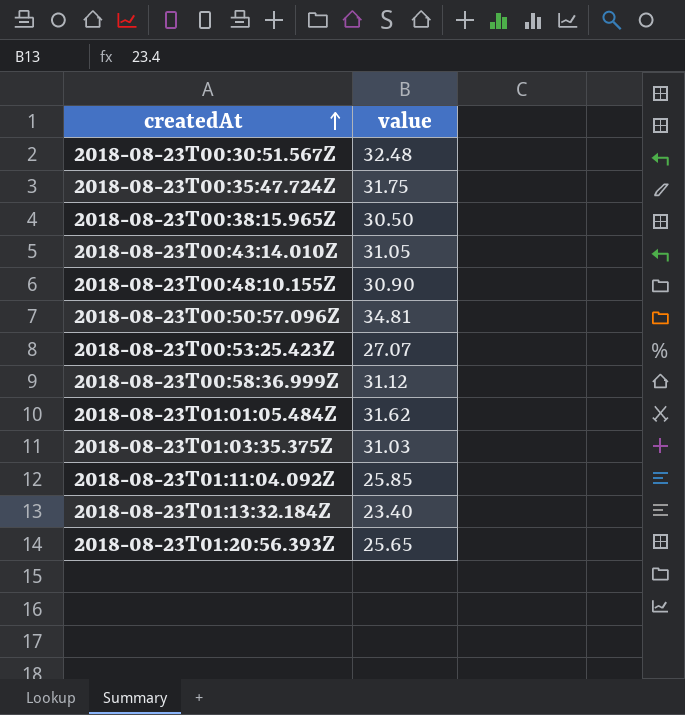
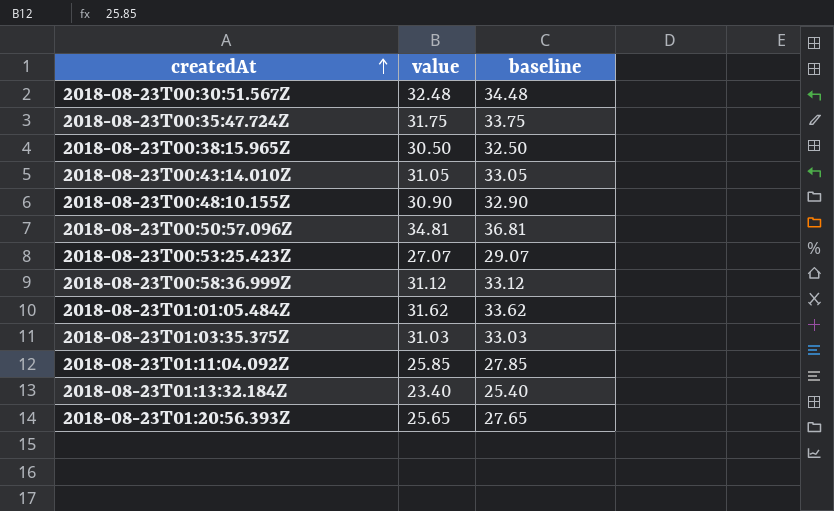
column baseline | formula: none -> [value] + 2

